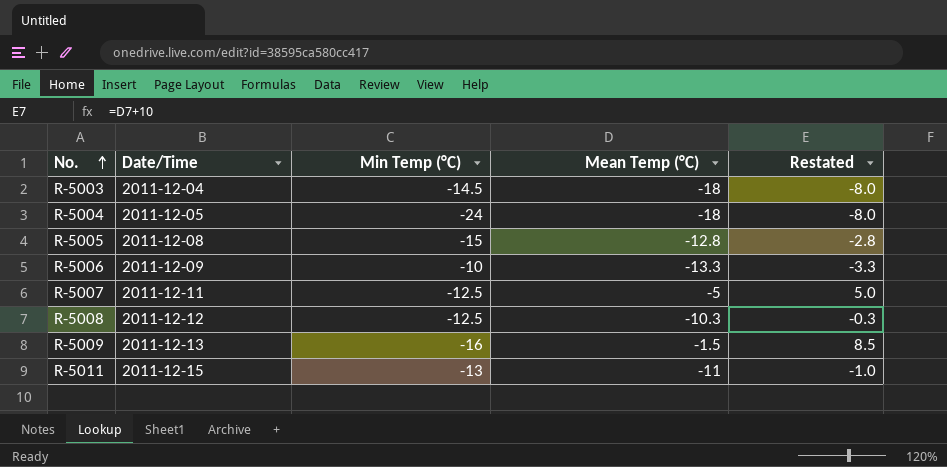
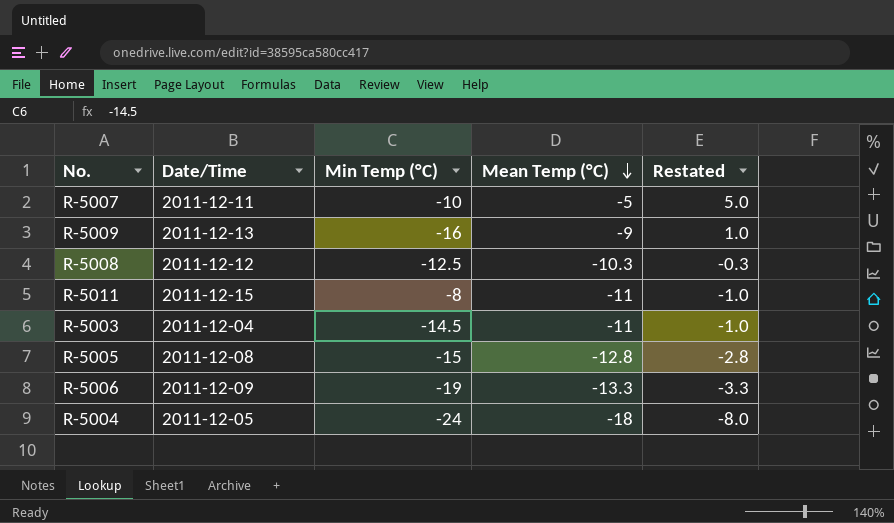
row order: No. ascending -> Mean Temp (°C) descending
R-5007 | Min Temp (°C): -12.5 -> -10
R-5009 | Mean Temp (°C): -1.5 -> -9
R-5009 | Restated: 8.5 -> 1.0
R-5011 | Min Temp (°C): -13 -> -8
R-5003 | Mean Temp (°C): -18 -> -11
R-5003 | Restated: -8.0 -> -1.0
R-5006 | Min Temp (°C): -10 -> -19

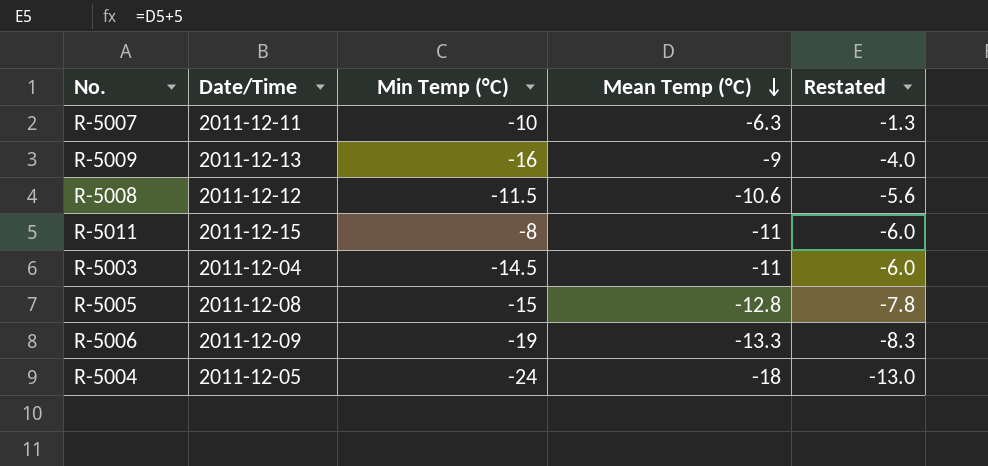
column Restated | formula: [Mean Temp (°C)] + 10 -> [Mean Temp (°C)] + 5
R-5007 | Mean Temp (°C): -5 -> -6.3
R-5008 | Min Temp (°C): -12.5 -> -11.5
R-5008 | Mean Temp (°C): -10.3 -> -10.6

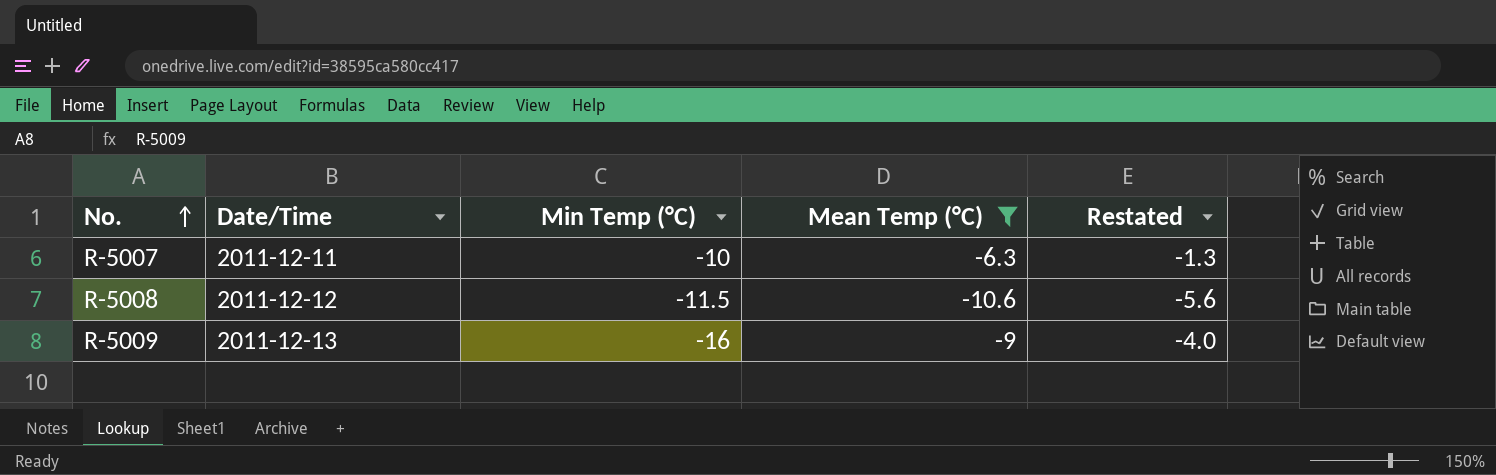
filter: none -> Mean Temp (°C) >= -10.6
row order: Mean Temp (°C) descending -> No. ascending

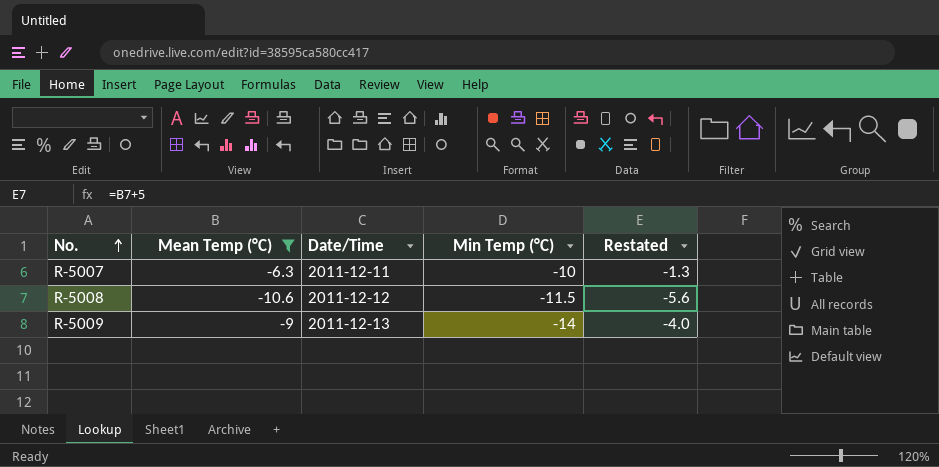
column Mean Temp (°C) | position: 4 -> 2
R-5009 | Min Temp (°C): -16 -> -14

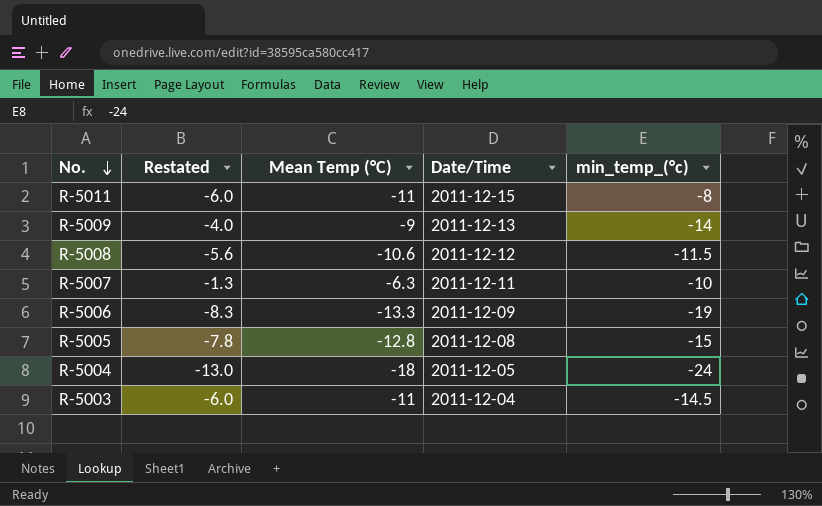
filter: Mean Temp (°C) >= -10.6 -> none
row order: No. ascending -> No. descending
column Restated | position: 5 -> 2
column name: Min Temp (°C) -> min_temp_(°c)

